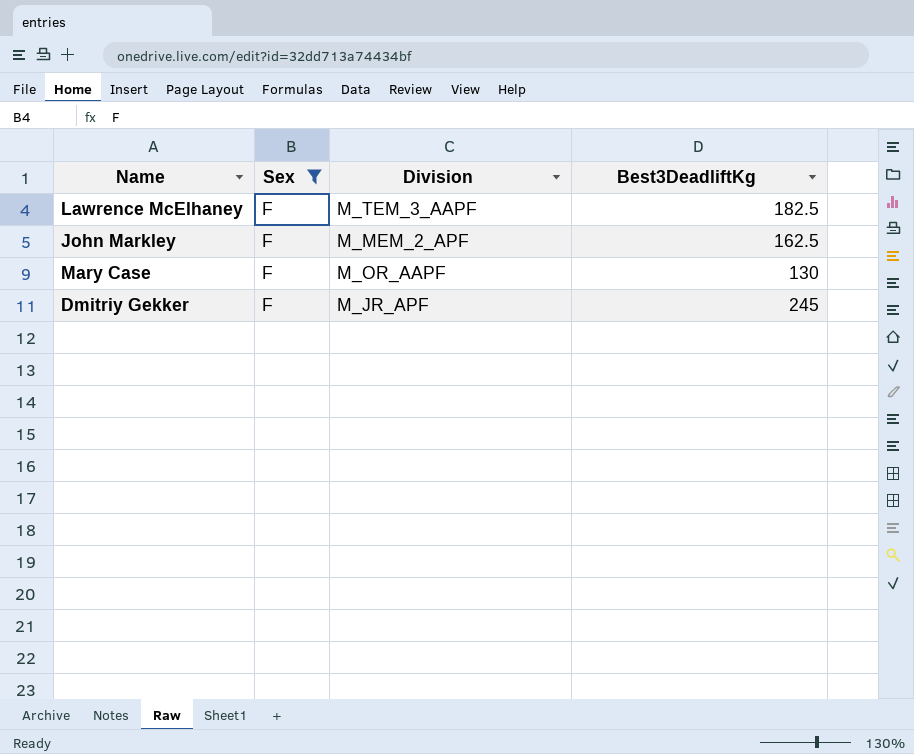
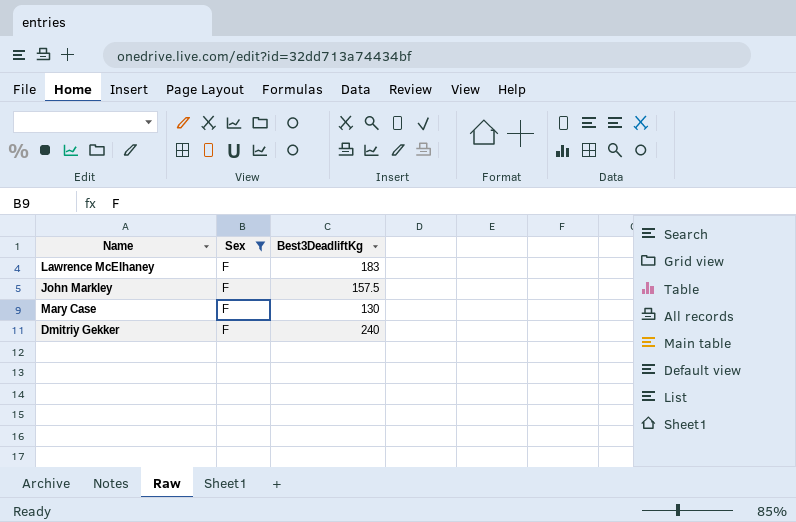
column Division | position: 3 -> none
Lawrence McElhaney | Best3DeadliftKg: 182.5 -> 183
John Markley | Best3DeadliftKg: 162.5 -> 157.5
Dmitriy Gekker | Best3DeadliftKg: 245 -> 240

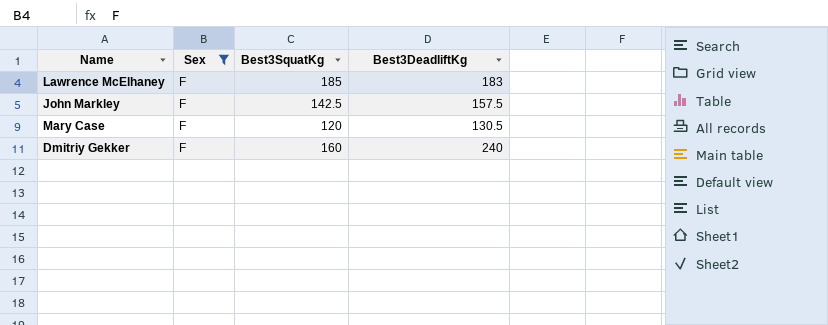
column Best3SquatKg | position: none -> 3
Mary Case | Best3DeadliftKg: 130 -> 130.5

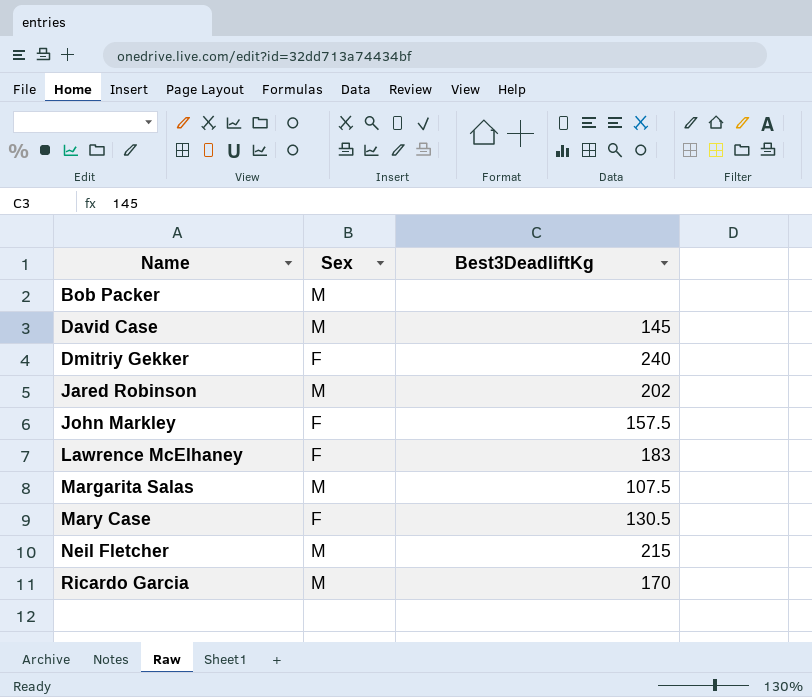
filter: Sex = F -> none
row order: none -> Name ascending
column Best3SquatKg | position: 3 -> none

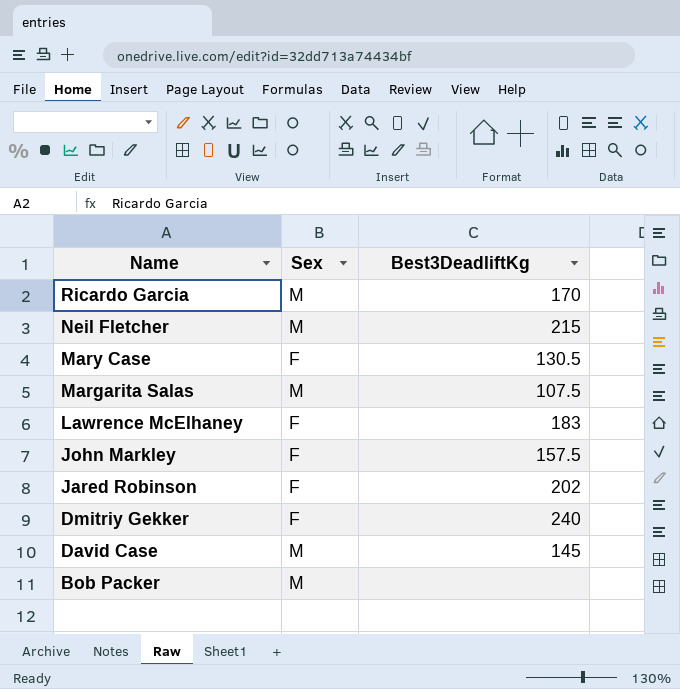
row order: Name ascending -> Name descending
Jared Robinson | Sex: M -> F

